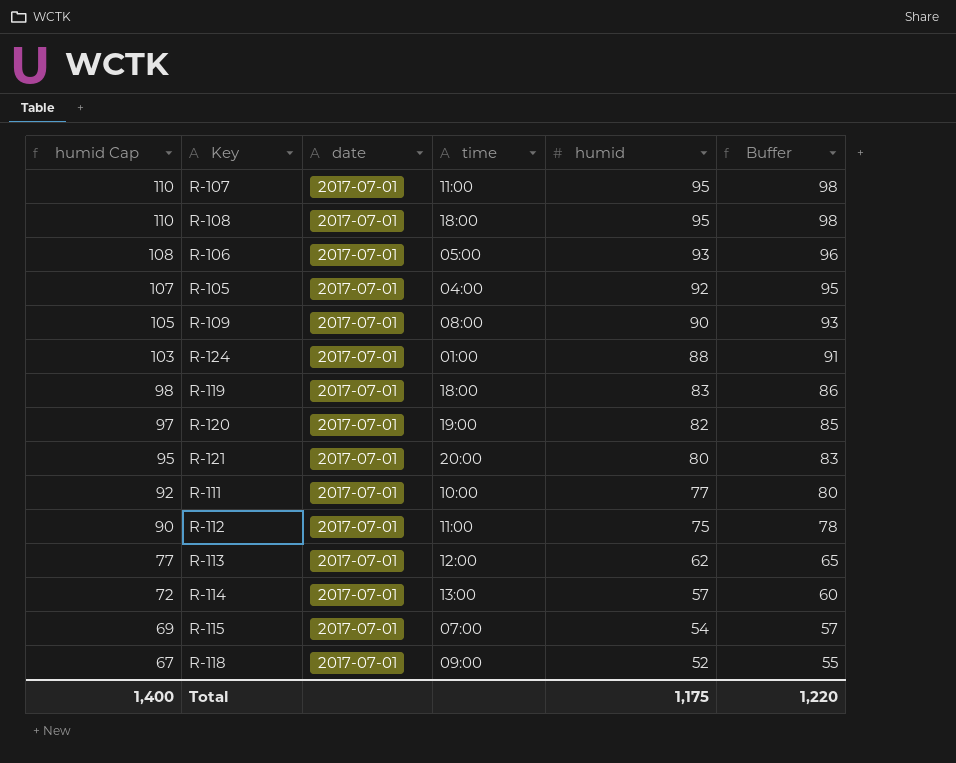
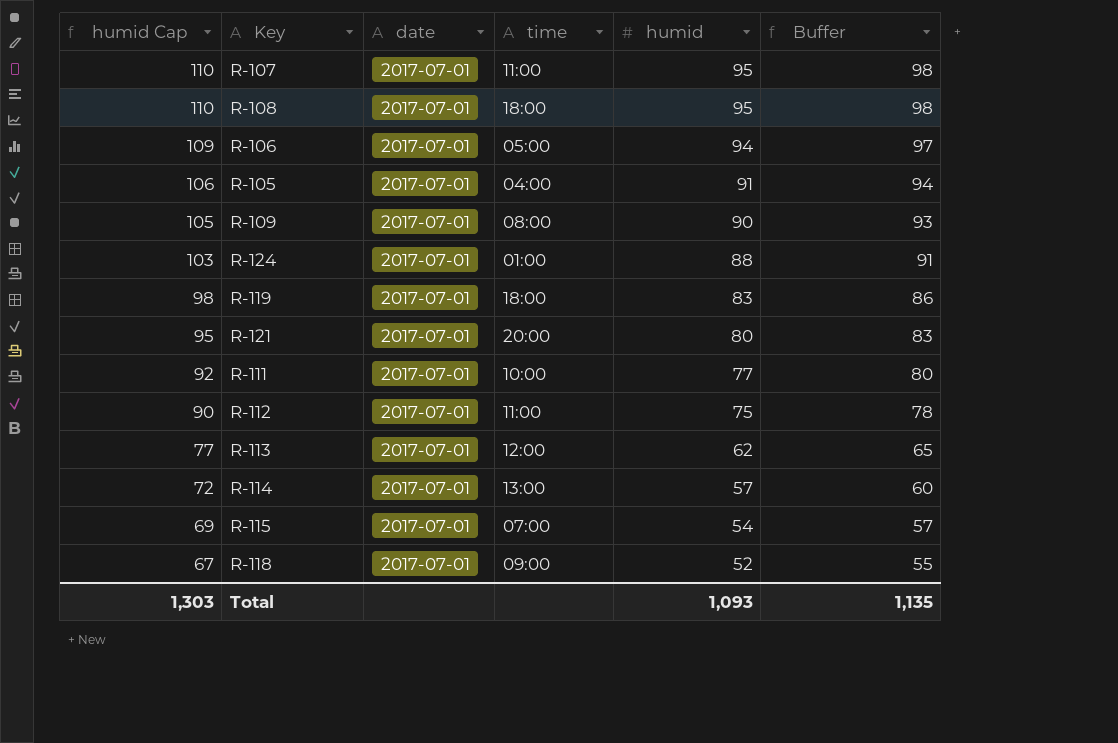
row R-120: 97 | 2017-07-01 | 19:00 | 82 | 85 -> none
R-106 | humid Cap: 108 -> 109
R-106 | humid: 93 -> 94
R-106 | Buffer: 96 -> 97
R-105 | humid Cap: 107 -> 106
R-105 | humid: 92 -> 91
R-105 | Buffer: 95 -> 94
Total | humid Cap: 1,400 -> 1,303
Total | humid: 1,175 -> 1,093
Total | Buffer: 1,220 -> 1,135

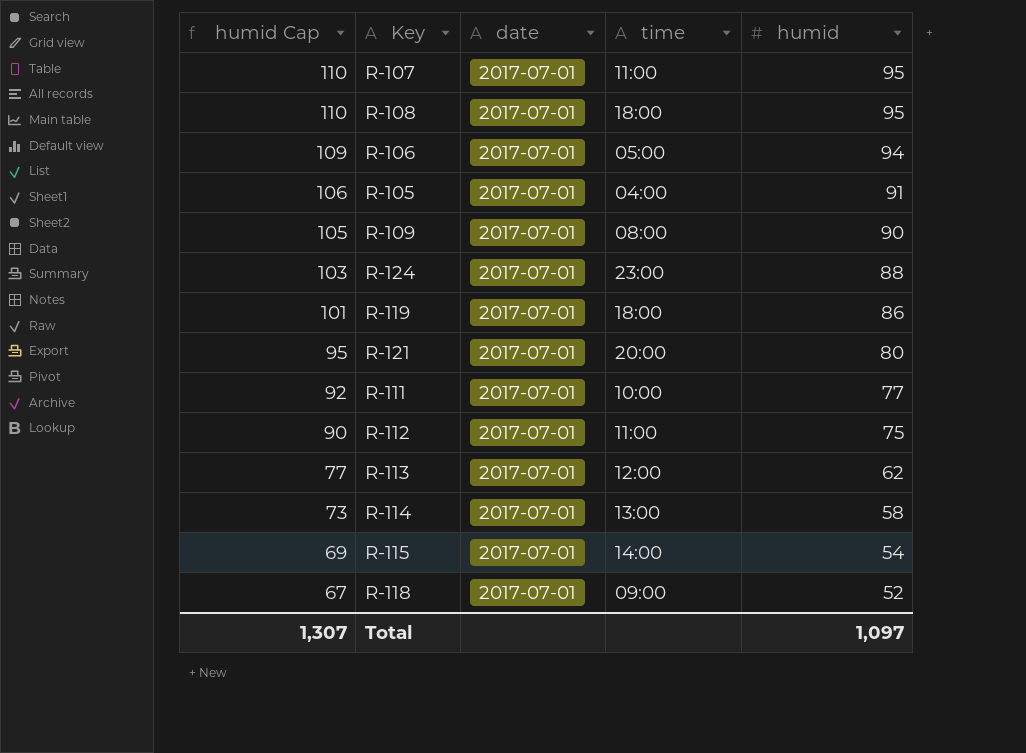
column Buffer | formula: [humid] + 3 -> none
R-124 | time: 01:00 -> 23:00
R-119 | humid Cap: 98 -> 101
R-119 | humid: 83 -> 86
R-114 | humid Cap: 72 -> 73
R-114 | humid: 57 -> 58
R-115 | time: 07:00 -> 14:00
Total | humid Cap: 1,303 -> 1,307
Total | humid: 1,093 -> 1,097

